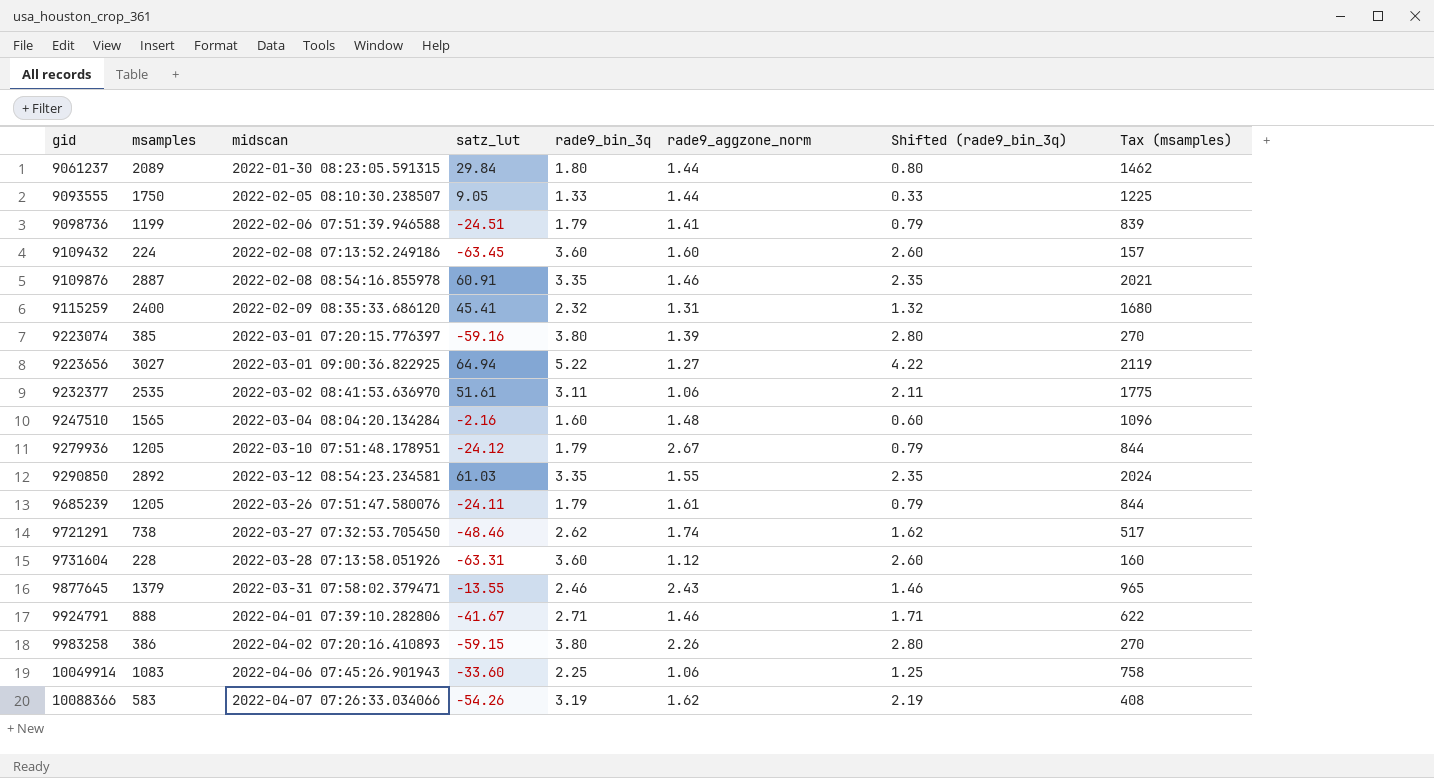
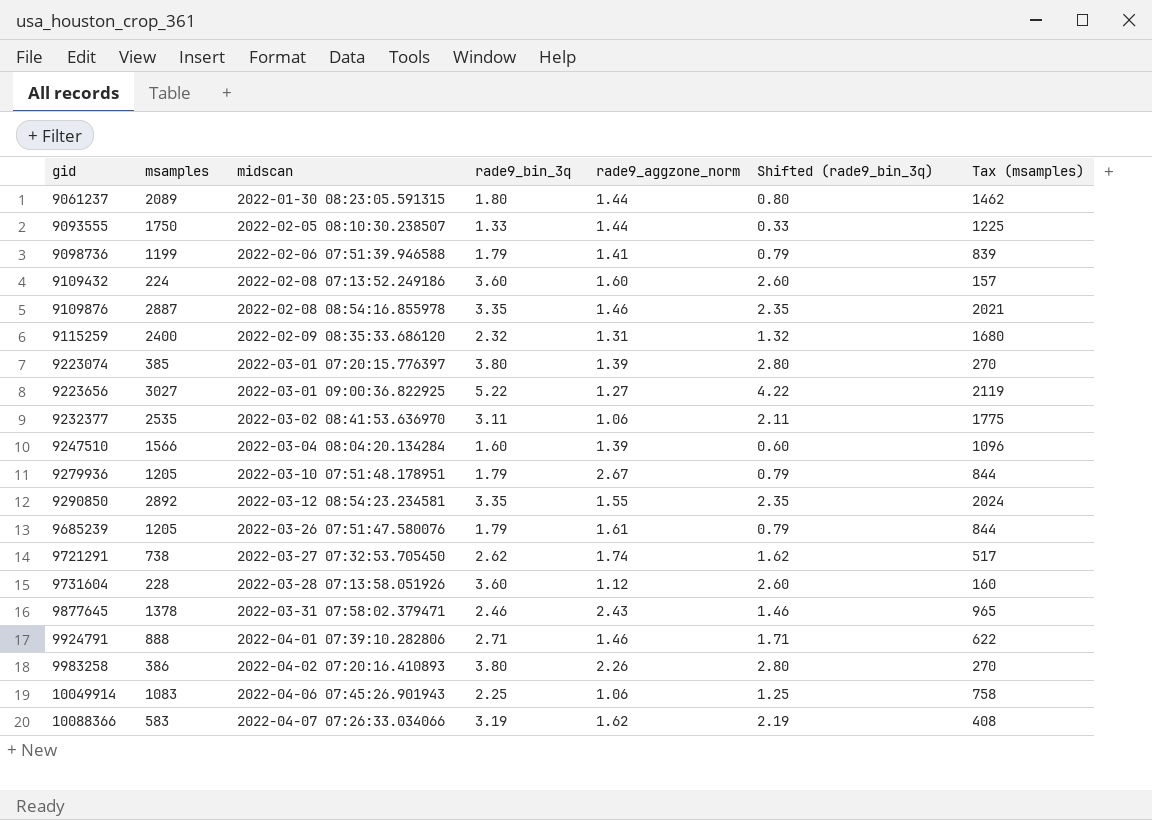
column satz_lut | position: 4 -> none
9247510 | msamples: 1565 -> 1566
9247510 | rade9_aggzone_norm: 1.48 -> 1.39
9877645 | msamples: 1379 -> 1378

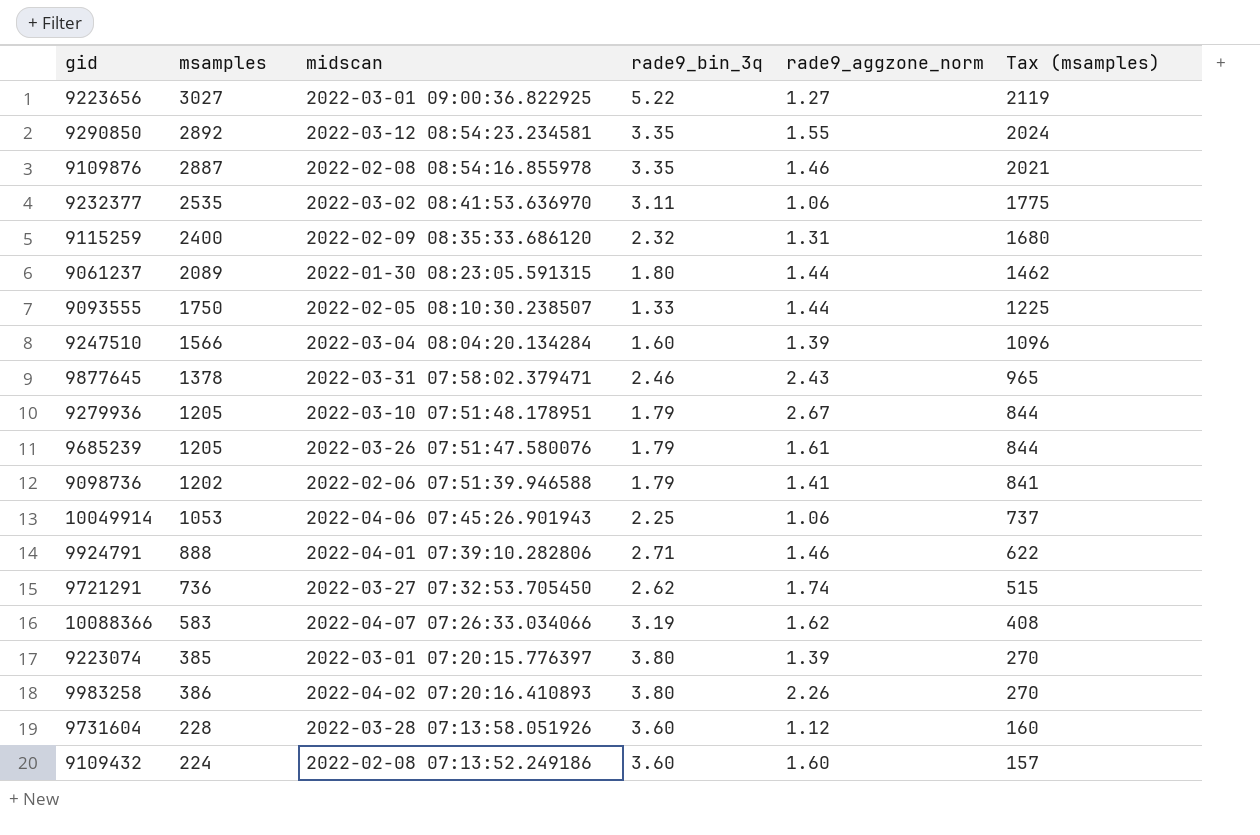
row order: gid ascending -> Tax (msamples) descending
column Shifted (rade9_bin_3q) | formula: [rade9_bin_3q] - 1 -> none
9098736 | msamples: 1199 -> 1202
9098736 | Tax (msamples): 839 -> 841
10049914 | msamples: 1083 -> 1053
10049914 | Tax (msamples): 758 -> 737
9721291 | msamples: 738 -> 736
9721291 | Tax (msamples): 517 -> 515

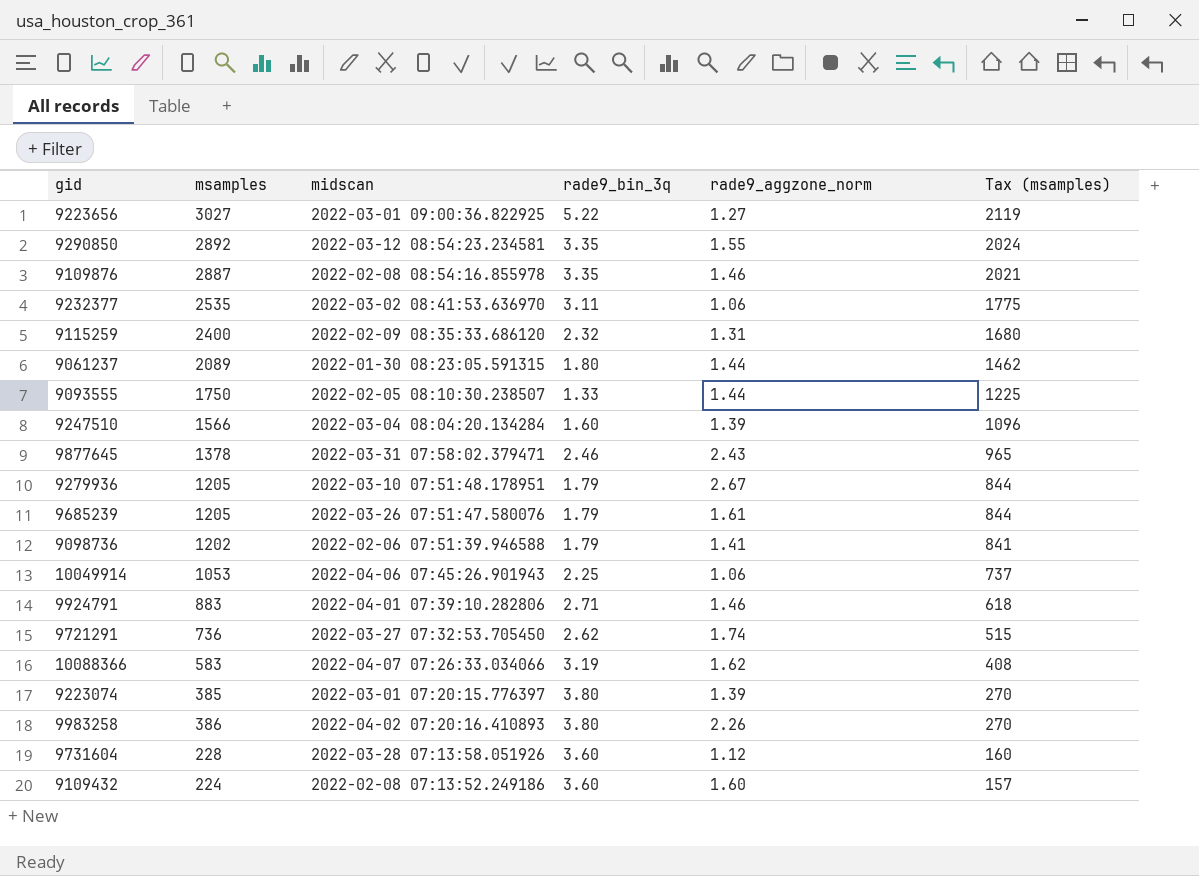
9924791 | msamples: 888 -> 883
9924791 | Tax (msamples): 622 -> 618

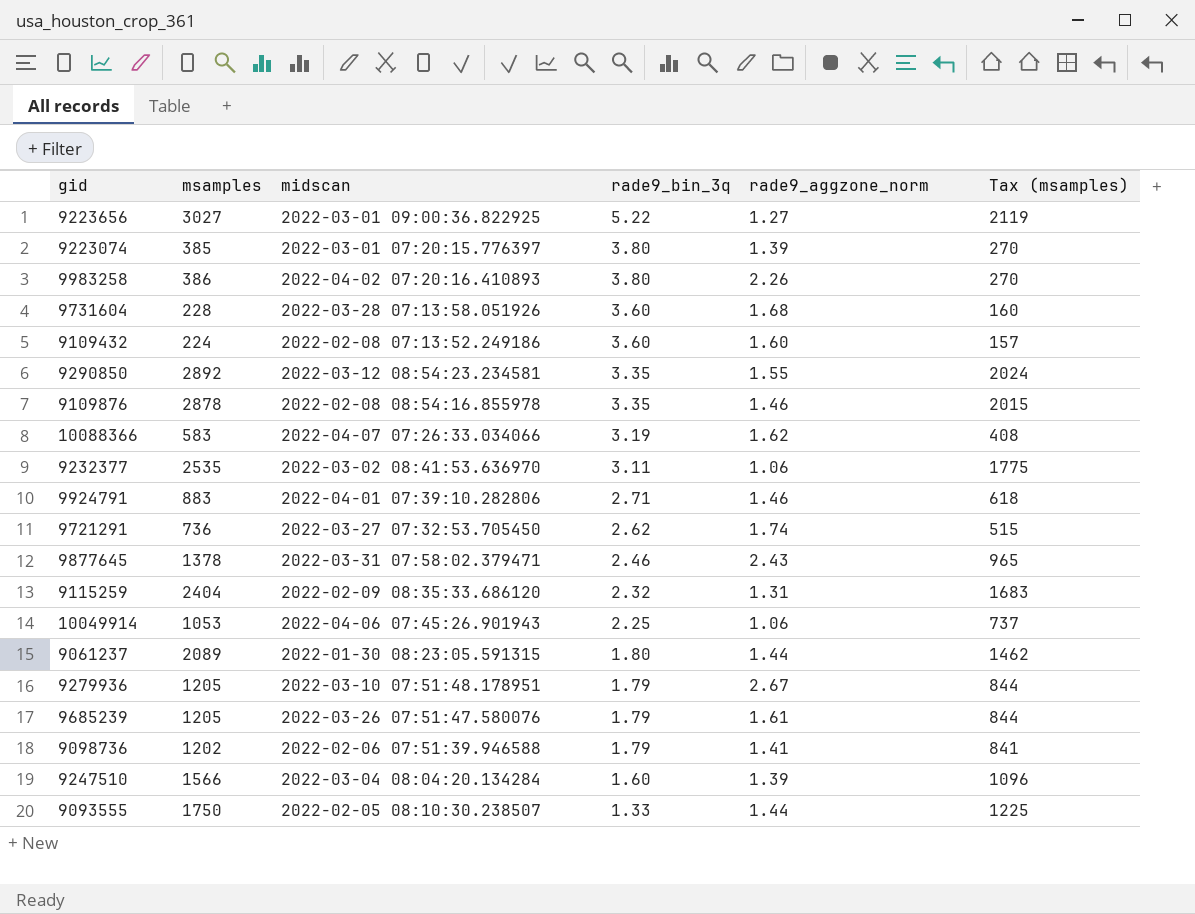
row order: Tax (msamples) descending -> rade9_bin_3q descending
9731604 | rade9_aggzone_norm: 1.12 -> 1.68
9109876 | msamples: 2887 -> 2878
9109876 | Tax (msamples): 2021 -> 2015
9115259 | msamples: 2400 -> 2404
9115259 | Tax (msamples): 1680 -> 1683

